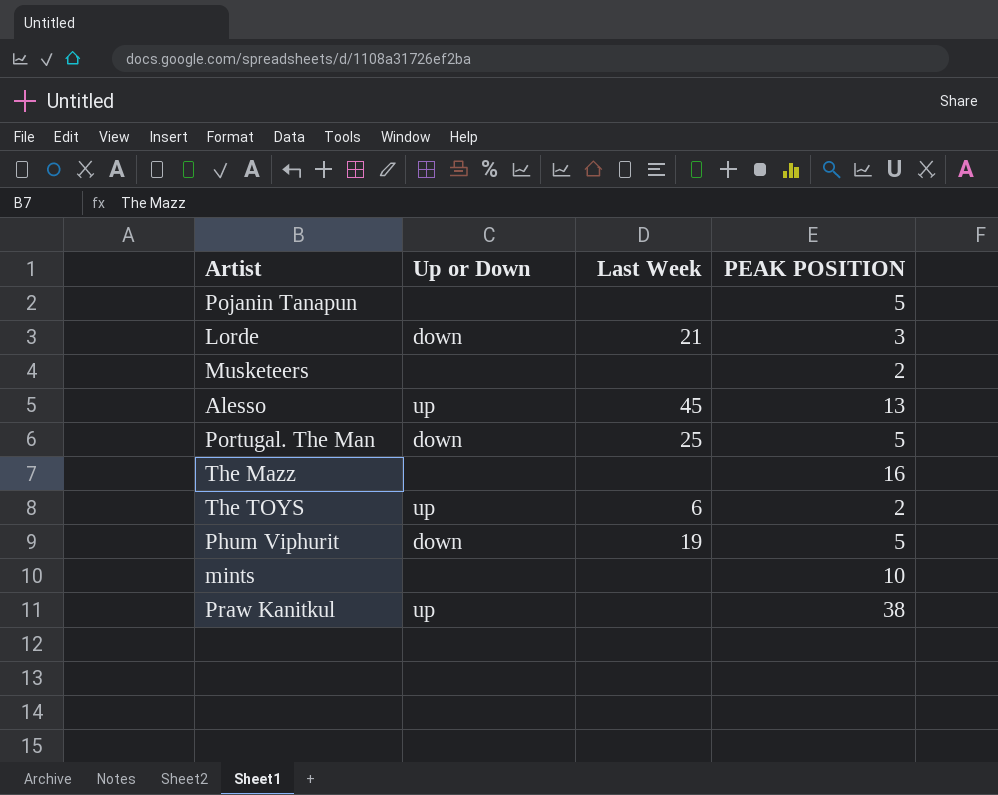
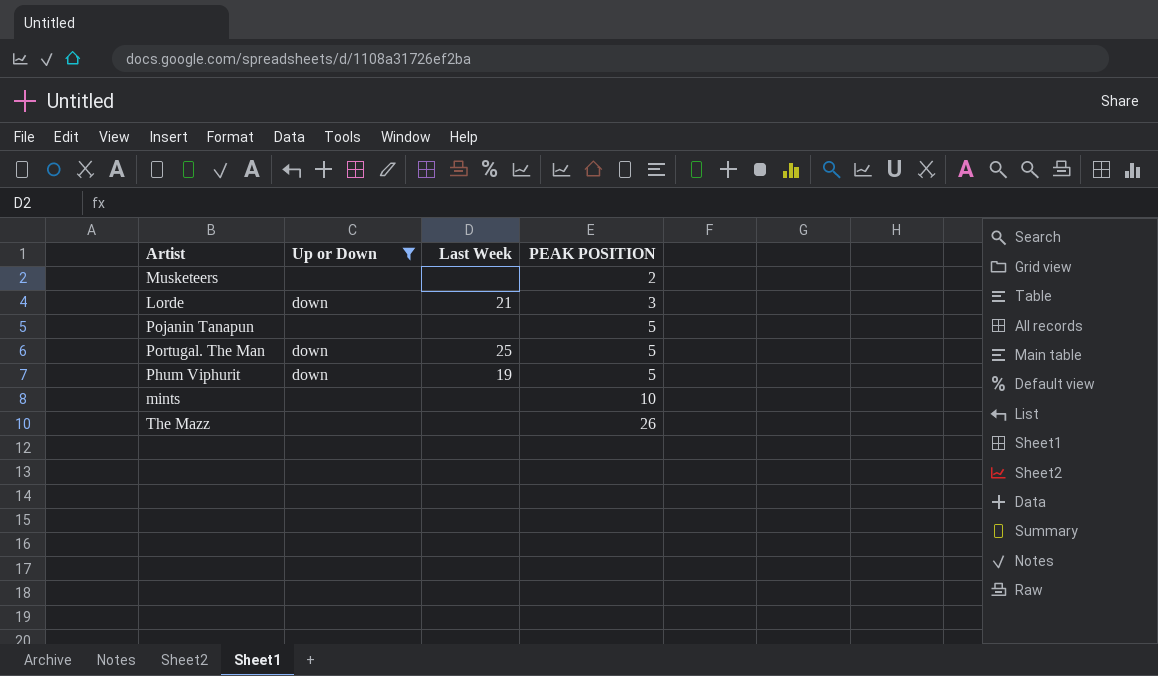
filter: none -> Up or Down != up
row order: none -> PEAK POSITION ascending
The Mazz | PEAK POSITION: 16 -> 26

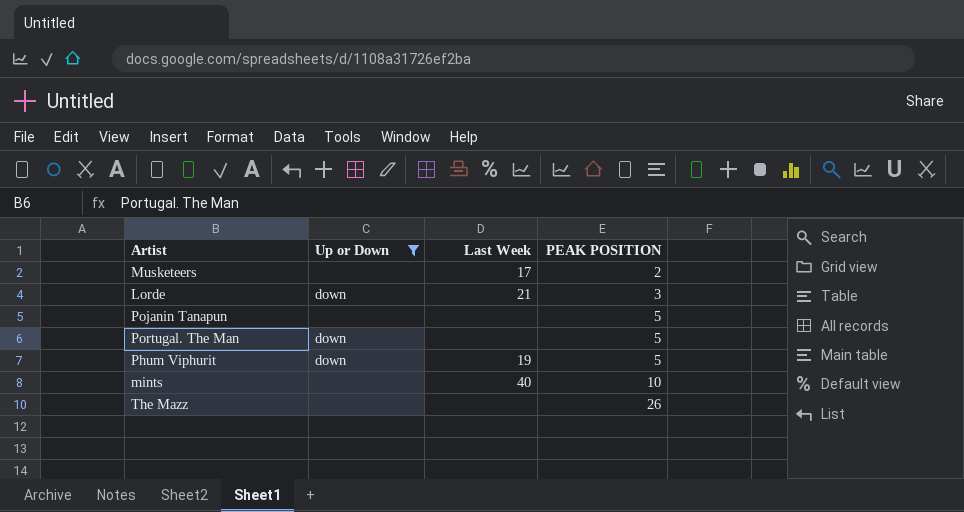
Musketeers | Last Week: none -> 17
Portugal. The Man | Last Week: 25 -> none
mints | Last Week: none -> 40

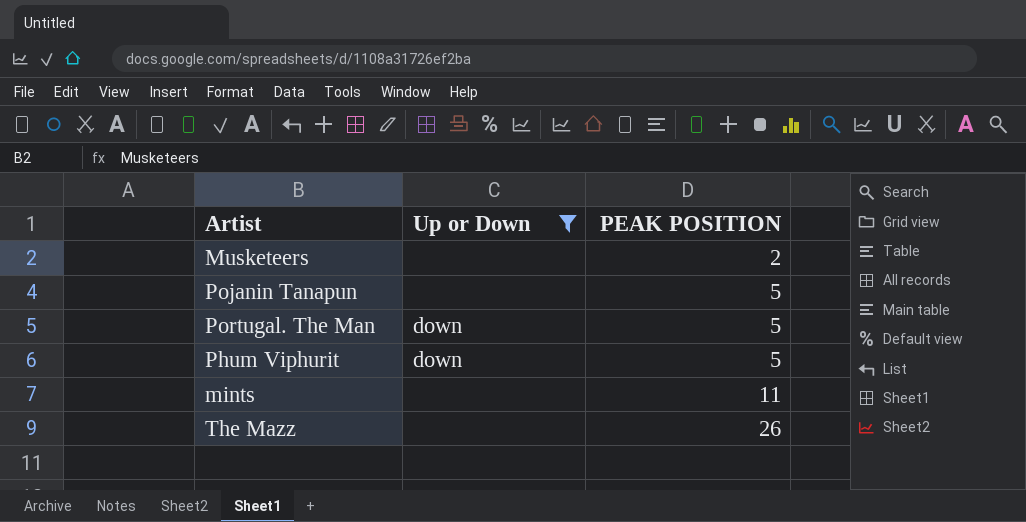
column Last Week | position: 3 -> none
row Lorde: down | 21 | 3 -> none
mints | PEAK POSITION: 10 -> 11

